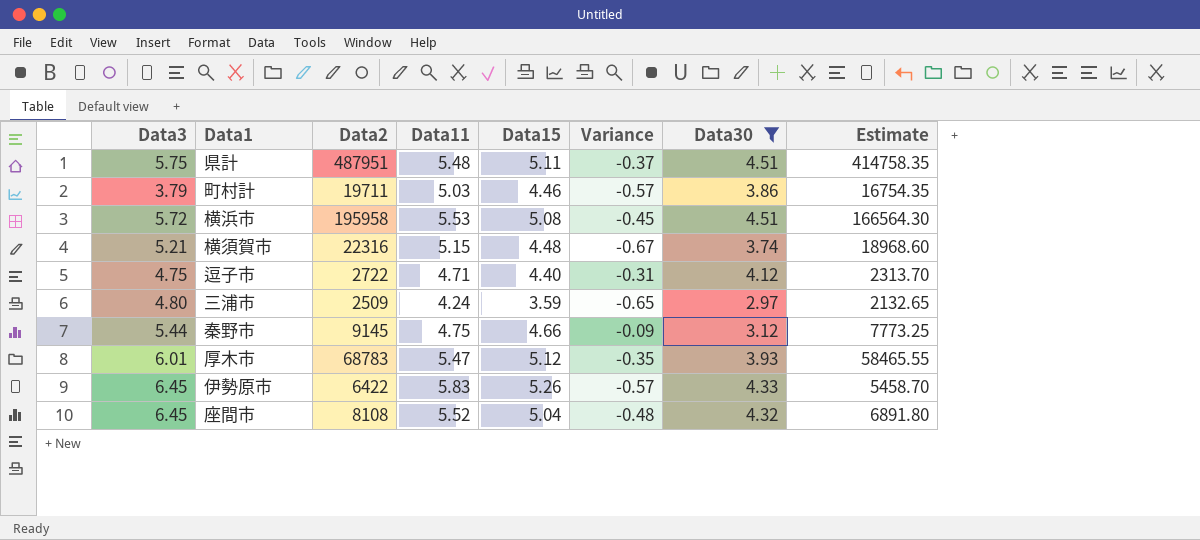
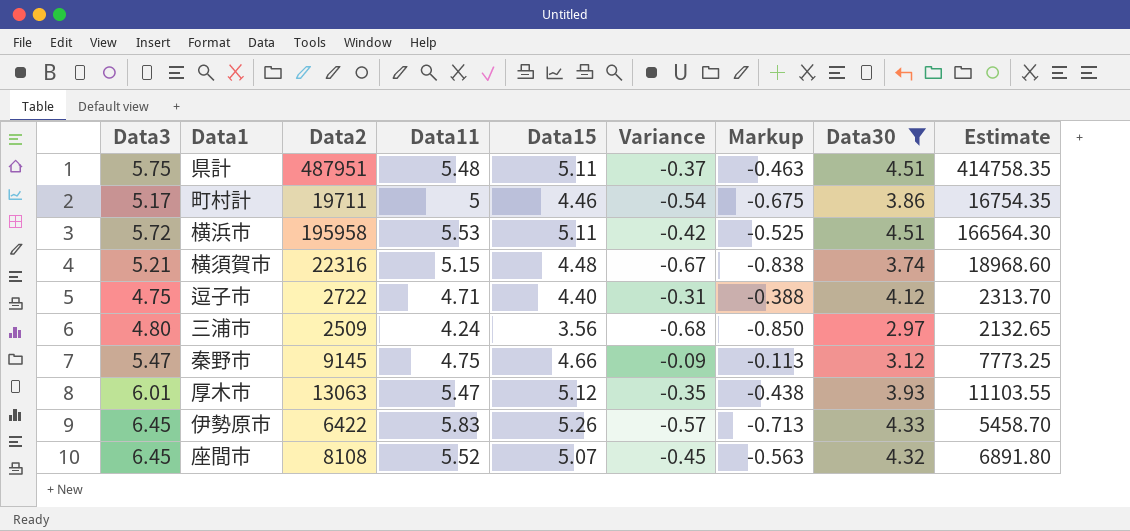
column Markup | formula: none -> [Variance] * 1.25
町村計 | Data3: 3.79 -> 5.17
町村計 | Data11: 5.03 -> 5
町村計 | Variance: -0.57 -> -0.54
横浜市 | Data15: 5.08 -> 5.11
横浜市 | Variance: -0.45 -> -0.42
三浦市 | Data15: 3.59 -> 3.56
三浦市 | Variance: -0.65 -> -0.68
秦野市 | Data3: 5.44 -> 5.47
厚木市 | Data2: 68783 -> 13063
厚木市 | Estimate: 58465.55 -> 11103.55
座間市 | Data15: 5.04 -> 5.07
座間市 | Variance: -0.48 -> -0.45

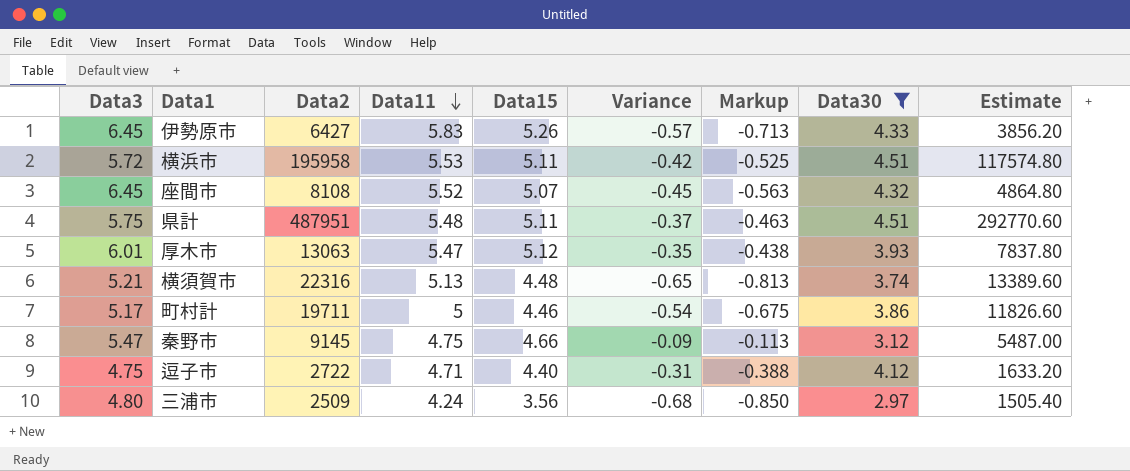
row order: none -> Data11 descending
column Estimate | formula: [Data2] * 0.85 -> [Data2] * 0.6
伊勢原市 | Data2: 6422 -> 6427
横須賀市 | Data11: 5.15 -> 5.13
横須賀市 | Variance: -0.67 -> -0.65
横須賀市 | Markup: -0.838 -> -0.813

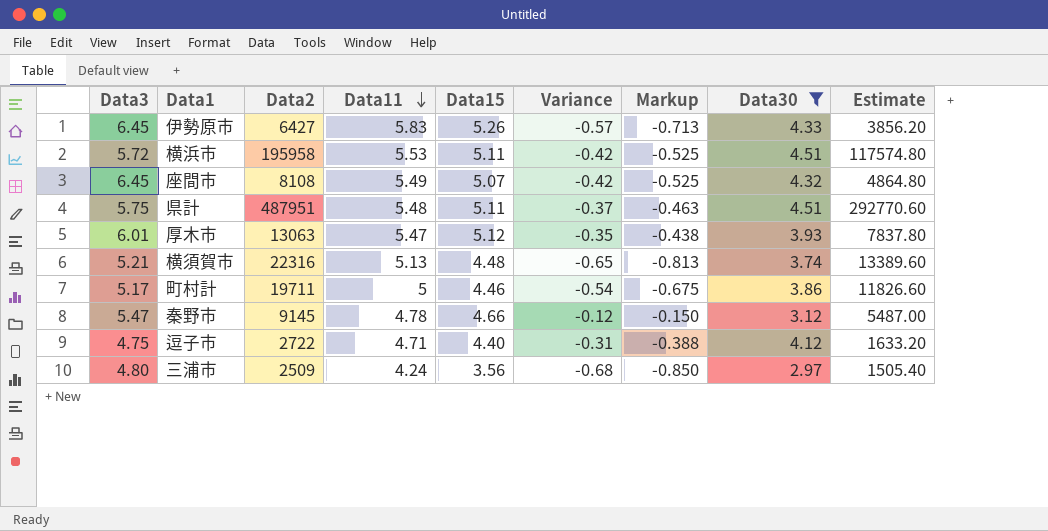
座間市 | Data11: 5.52 -> 5.49
座間市 | Variance: -0.45 -> -0.42
座間市 | Markup: -0.563 -> -0.525
秦野市 | Data11: 4.75 -> 4.78
秦野市 | Variance: -0.09 -> -0.12
秦野市 | Markup: -0.113 -> -0.150

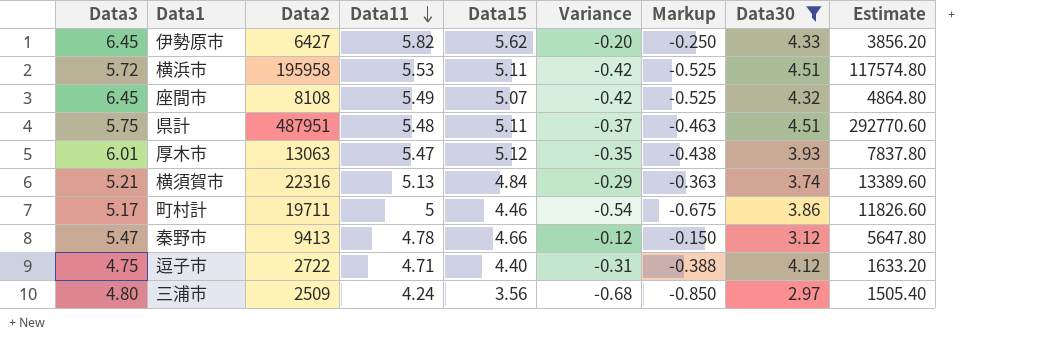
伊勢原市 | Data11: 5.83 -> 5.82
伊勢原市 | Data15: 5.26 -> 5.62
伊勢原市 | Variance: -0.57 -> -0.20
伊勢原市 | Markup: -0.713 -> -0.250
横須賀市 | Data15: 4.48 -> 4.84
横須賀市 | Variance: -0.65 -> -0.29
横須賀市 | Markup: -0.813 -> -0.363
秦野市 | Data2: 9145 -> 9413
秦野市 | Estimate: 5487.00 -> 5647.80

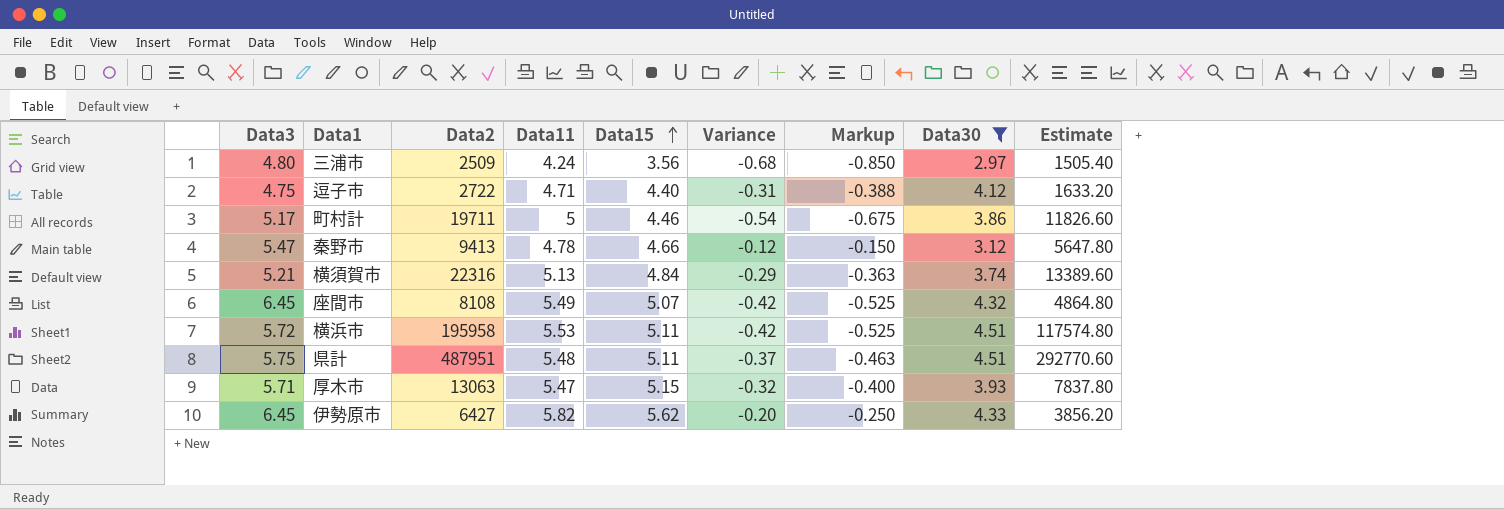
row order: Data11 descending -> Data15 ascending
厚木市 | Data3: 6.01 -> 5.71
厚木市 | Data15: 5.12 -> 5.15
厚木市 | Variance: -0.35 -> -0.32
厚木市 | Markup: -0.438 -> -0.400

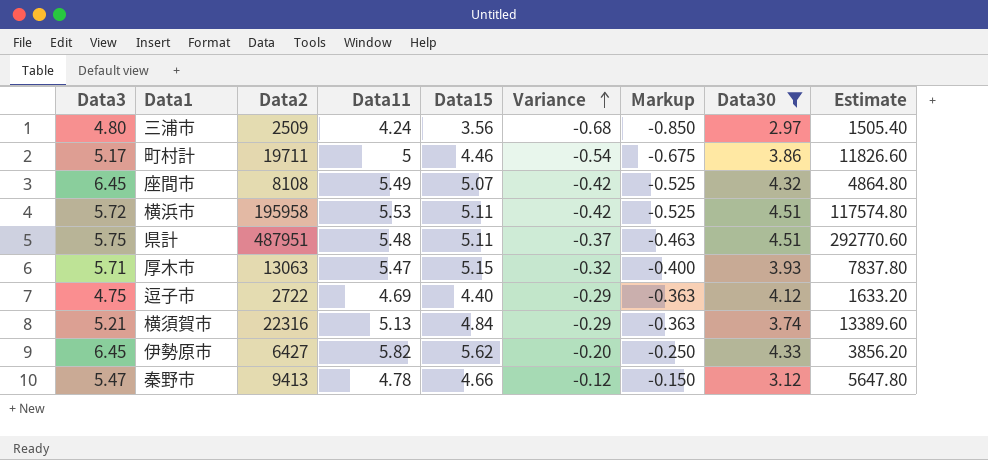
row order: Data15 ascending -> Variance ascending
逗子市 | Data11: 4.71 -> 4.69
逗子市 | Variance: -0.31 -> -0.29
逗子市 | Markup: -0.388 -> -0.363

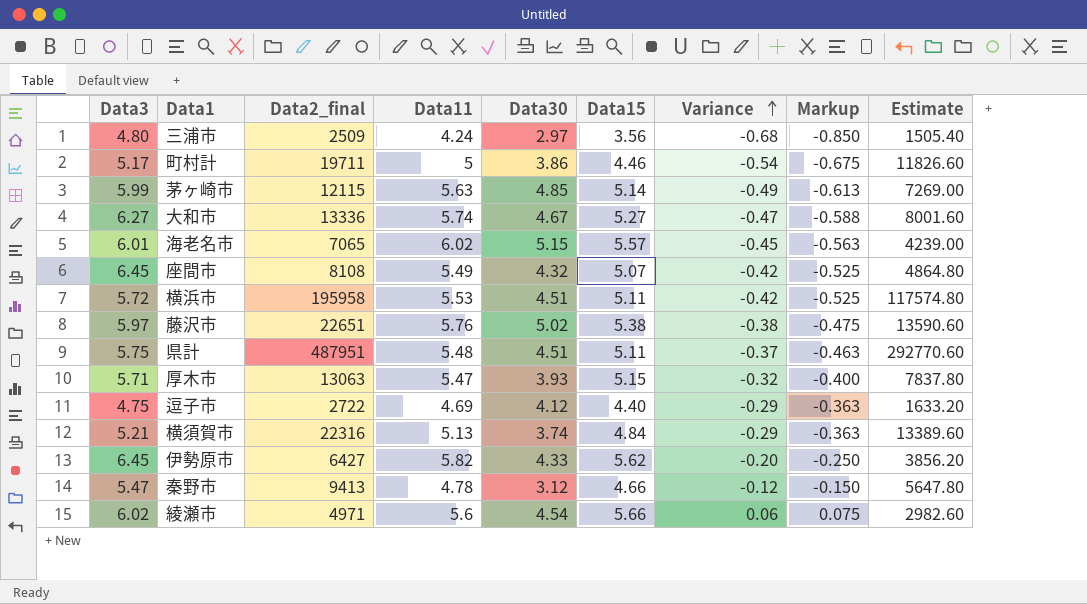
filter: Data30 <= 4.51 -> none
column name: Data2 -> Data2_final
column Data30 | position: 8 -> 5

